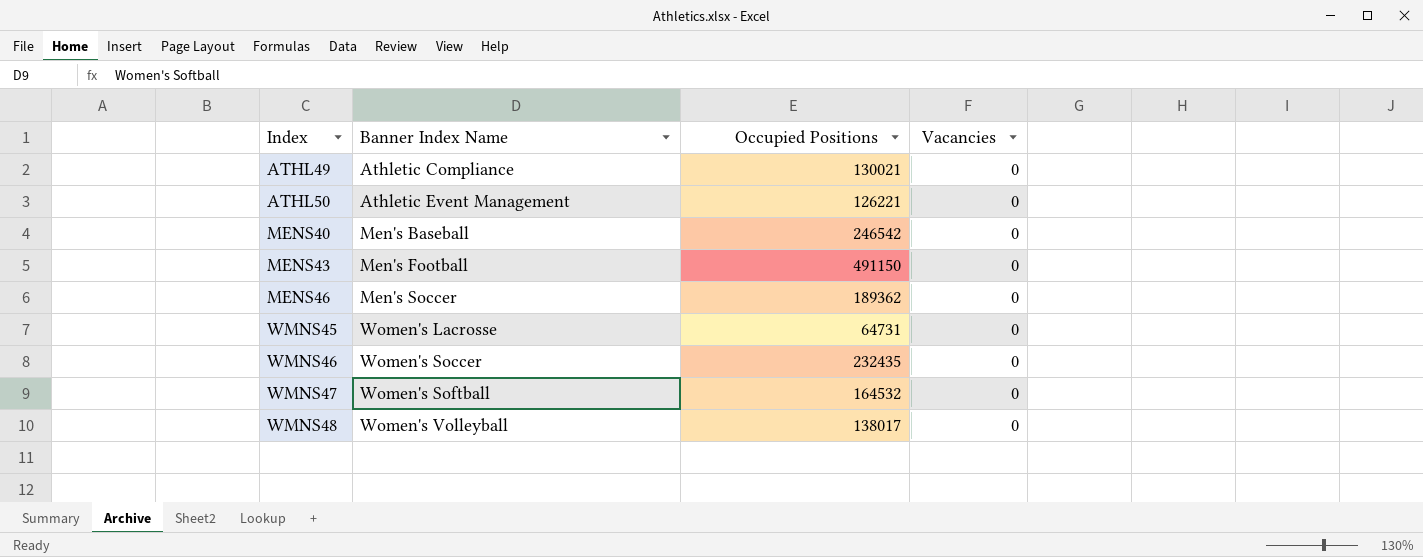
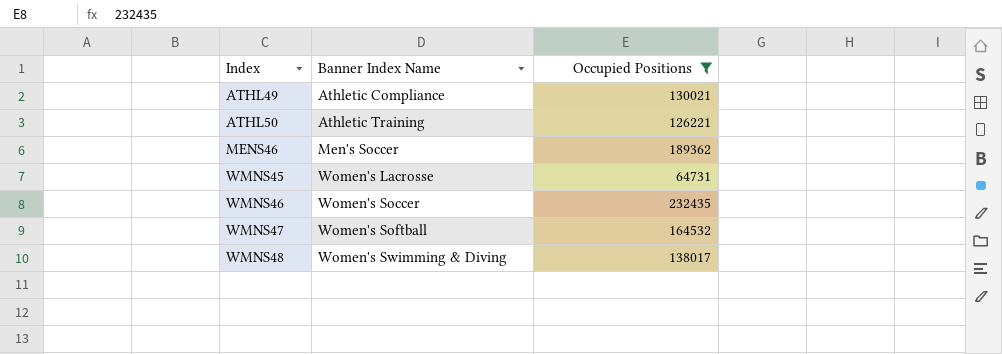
filter: none -> Occupied Positions <= 232435
column Vacancies | position: 4 -> none
ATHL50 | Banner Index Name: Athletic Event Management -> Athletic Training
WMNS48 | Banner Index Name: Women's Volleyball -> Women's Swimming & Diving

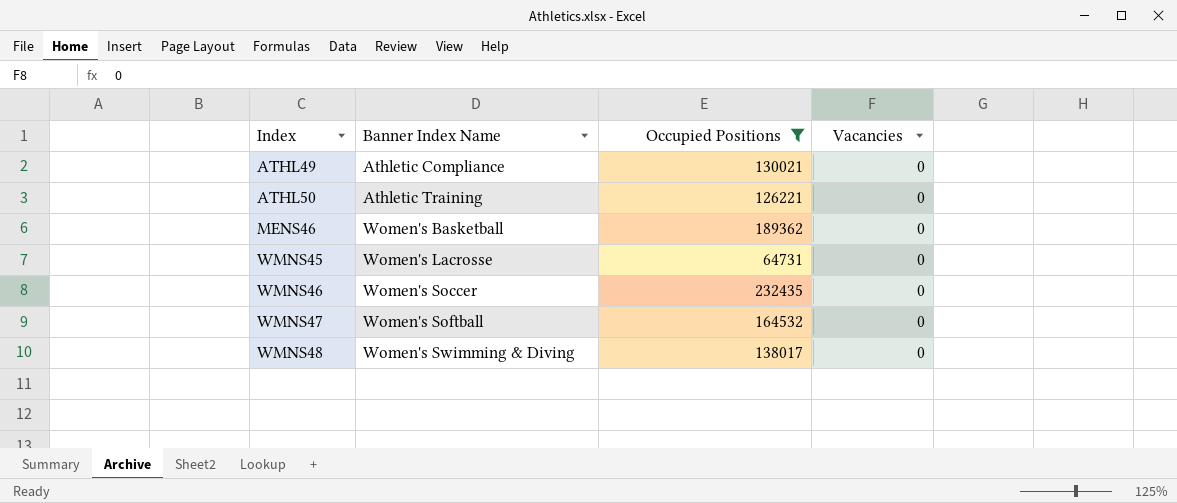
column Vacancies | position: none -> 4
MENS46 | Banner Index Name: Men's Soccer -> Women's Basketball

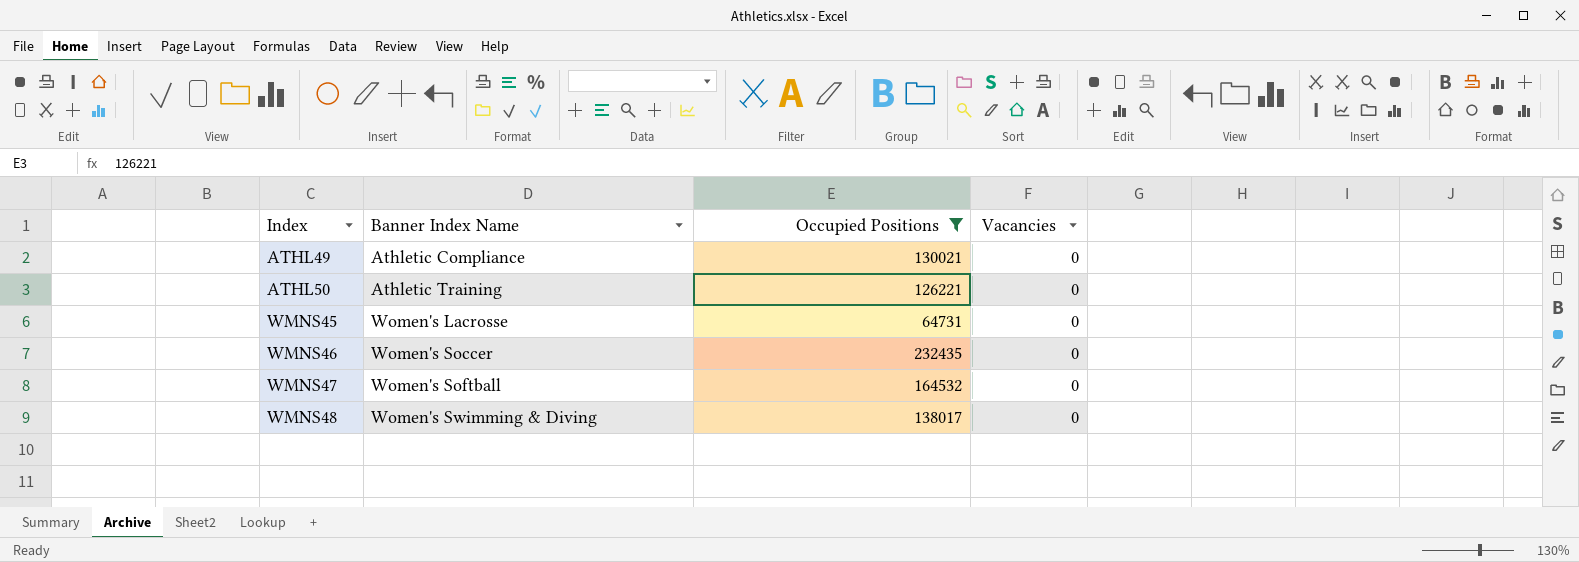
row MENS46: Women's Basketball | 189362 | 0 -> none

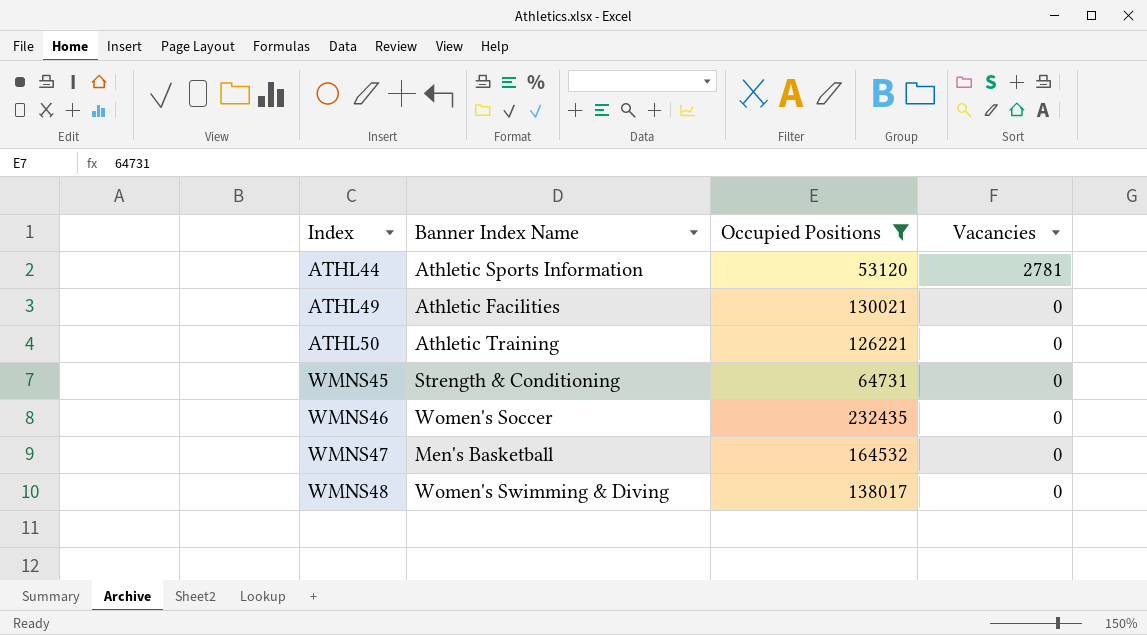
row ATHL44: none -> Athletic Sports Information | 53120 | 2781
ATHL49 | Banner Index Name: Athletic Compliance -> Athletic Facilities
WMNS45 | Banner Index Name: Women's Lacrosse -> Strength & Conditioning
WMNS47 | Banner Index Name: Women's Softball -> Men's Basketball

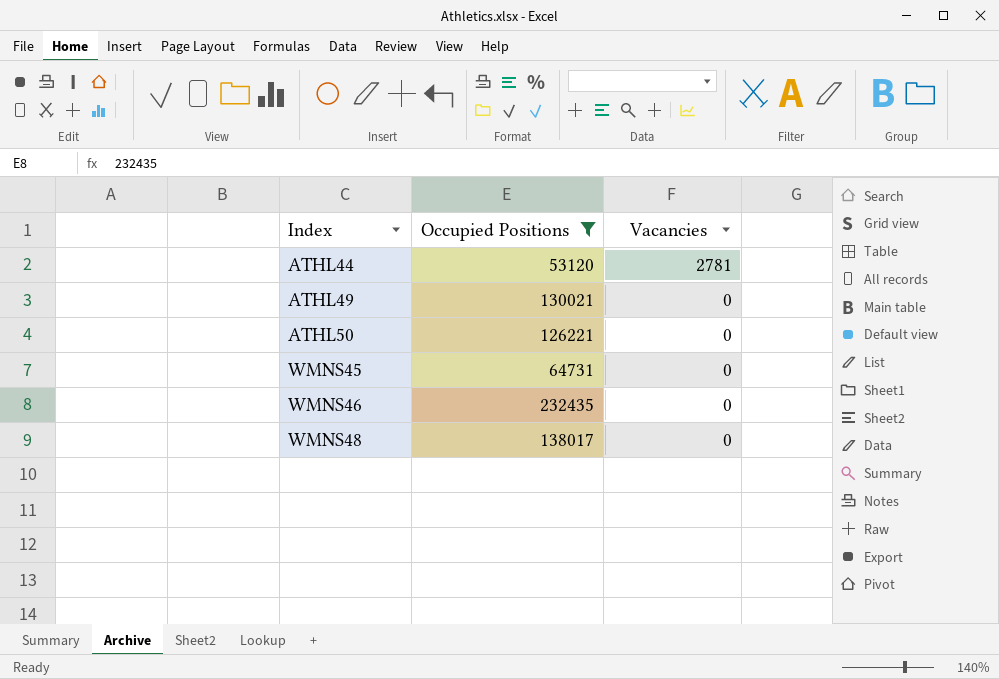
column Banner Index Name | position: 2 -> none
row WMNS47: Men's Basketball | 164532 | 0 -> none

